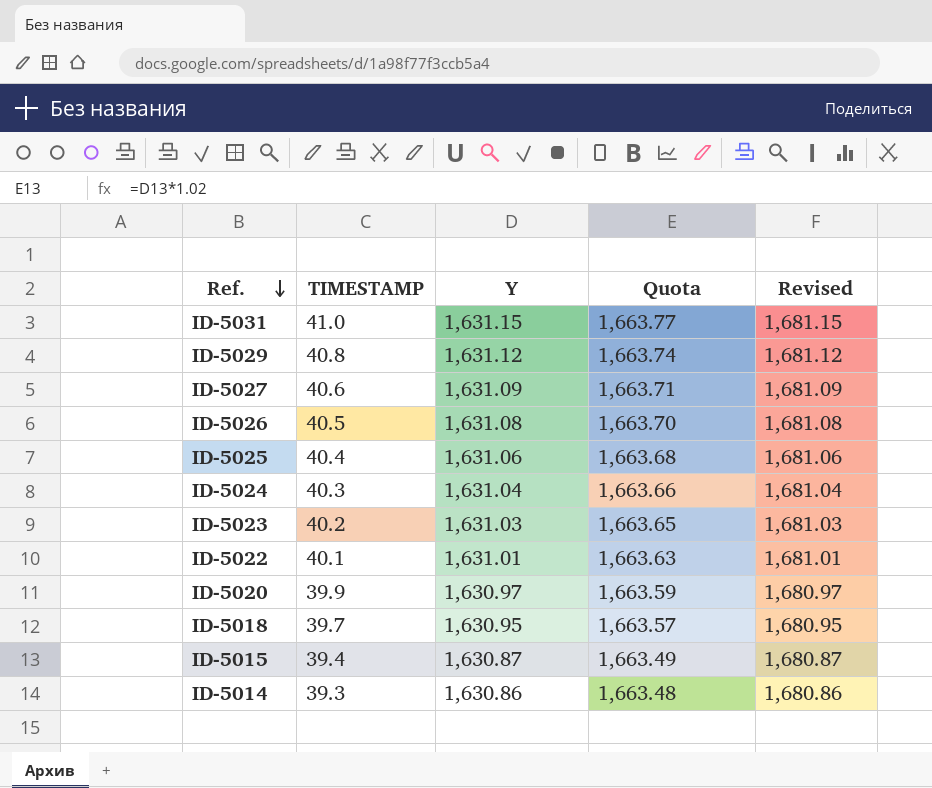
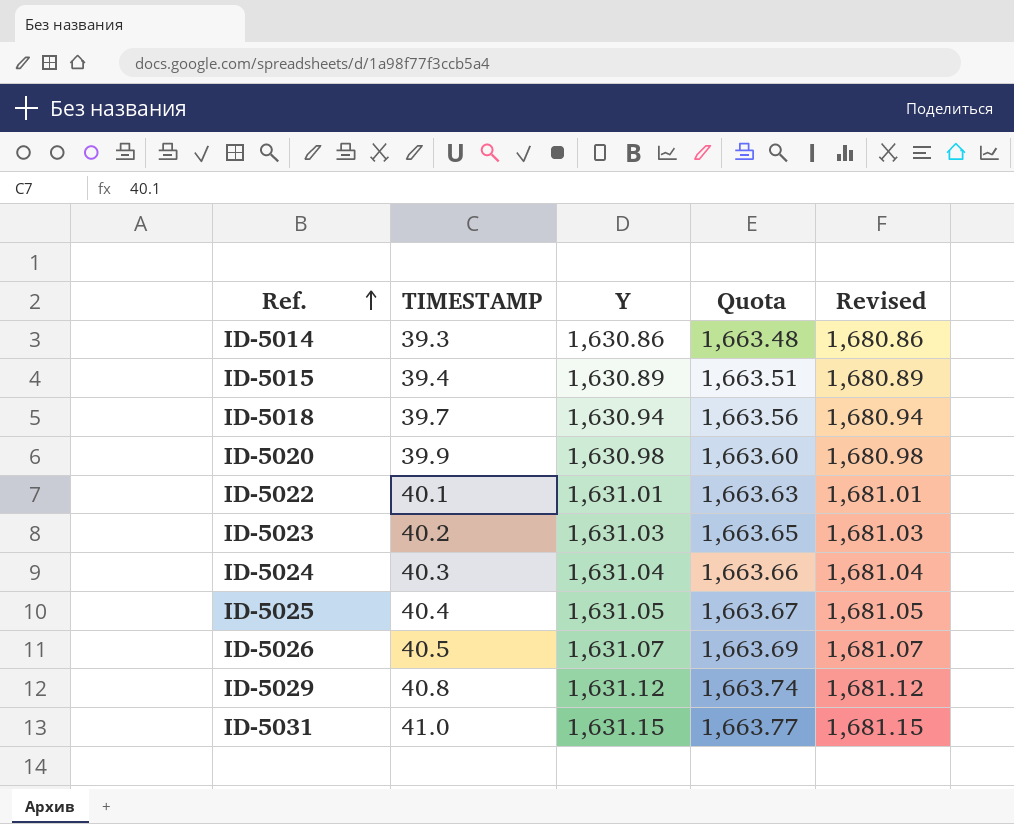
row order: Ref. descending -> Ref. ascending
row ID-5027: 40.6 | 1,631.09 | 1,663.71 | 1,681.09 -> none
ID-5015 | Y: 1,630.87 -> 1,630.89
ID-5015 | Quota: 1,663.49 -> 1,663.51
ID-5015 | Revised: 1,680.87 -> 1,680.89
ID-5018 | Y: 1,630.95 -> 1,630.94
ID-5018 | Quota: 1,663.57 -> 1,663.56
ID-5018 | Revised: 1,680.95 -> 1,680.94
ID-5020 | Y: 1,630.97 -> 1,630.98
ID-5020 | Quota: 1,663.59 -> 1,663.60
ID-5020 | Revised: 1,680.97 -> 1,680.98
ID-5025 | Y: 1,631.06 -> 1,631.05
ID-5025 | Quota: 1,663.68 -> 1,663.67
ID-5025 | Revised: 1,681.06 -> 1,681.05
ID-5026 | Y: 1,631.08 -> 1,631.07
ID-5026 | Quota: 1,663.70 -> 1,663.69
ID-5026 | Revised: 1,681.08 -> 1,681.07

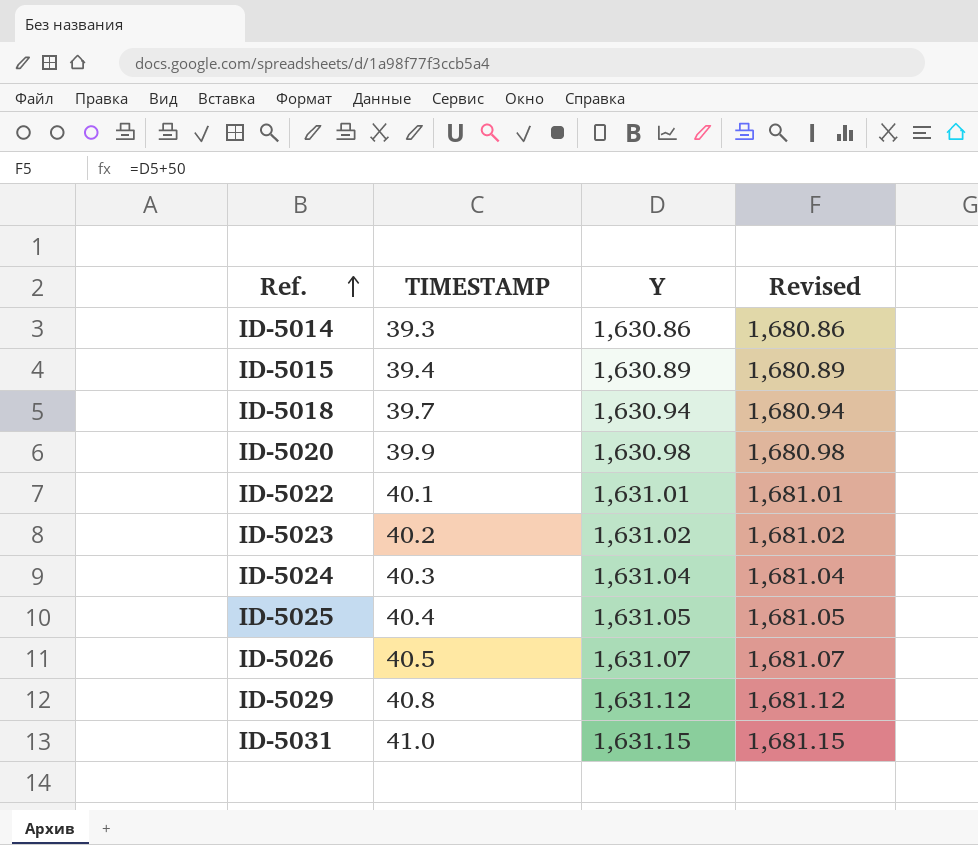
column Quota | formula: [Y] * 1.02 -> none
ID-5023 | Y: 1,631.03 -> 1,631.02
ID-5023 | Revised: 1,681.03 -> 1,681.02

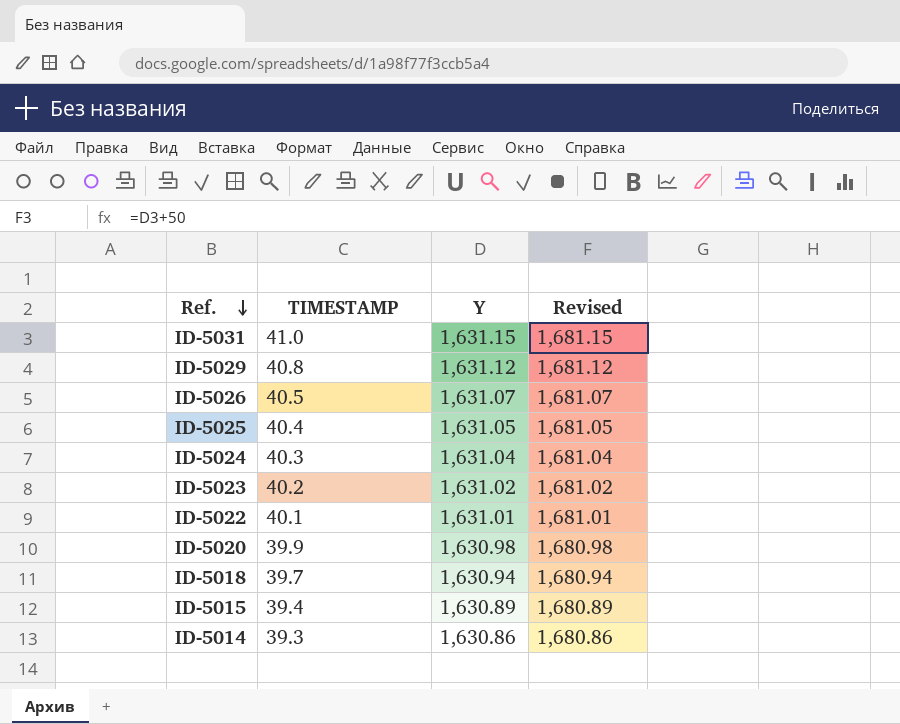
row order: Ref. ascending -> Ref. descending

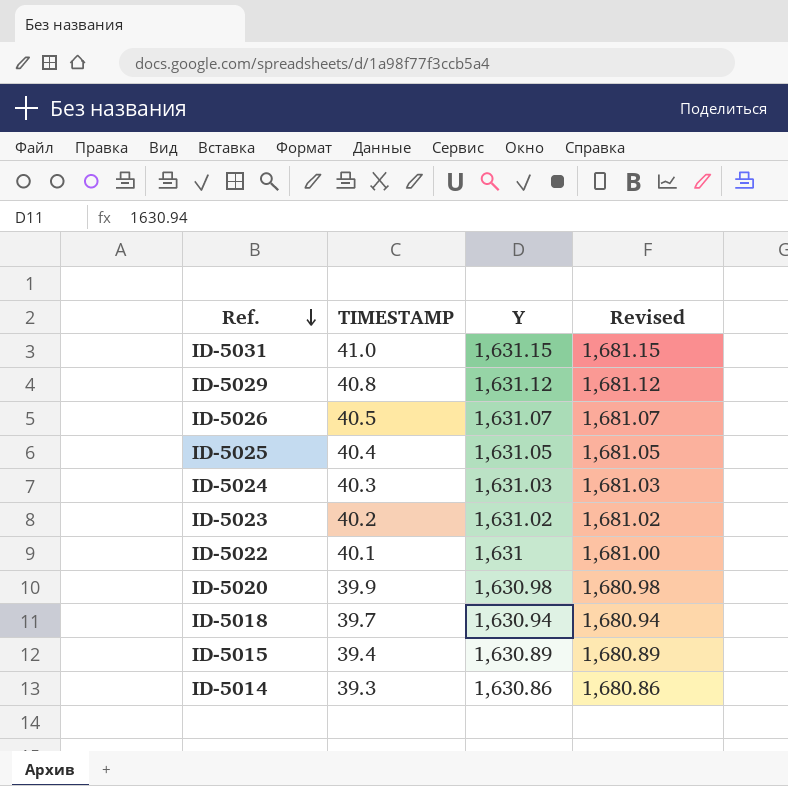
ID-5024 | Y: 1,631.04 -> 1,631.03
ID-5024 | Revised: 1,681.04 -> 1,681.03
ID-5022 | Y: 1,631.01 -> 1,631
ID-5022 | Revised: 1,681.01 -> 1,681.00

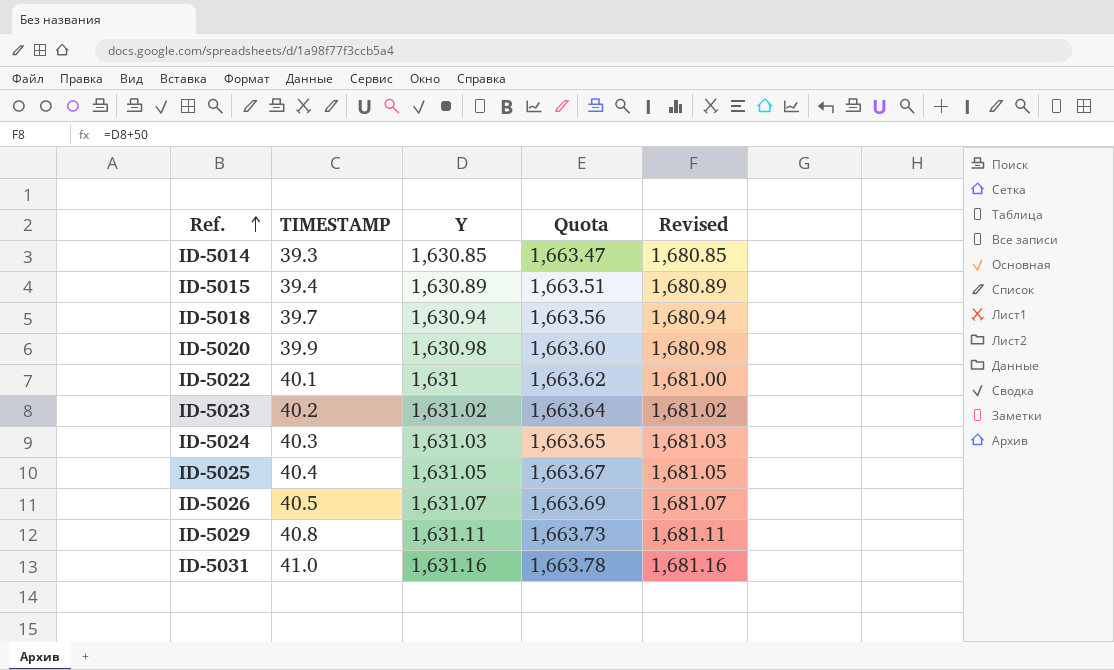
row order: Ref. descending -> Ref. ascending
column Quota | formula: none -> [Y] * 1.02
ID-5014 | Y: 1,630.86 -> 1,630.85
ID-5014 | Revised: 1,680.86 -> 1,680.85
ID-5029 | Y: 1,631.12 -> 1,631.11
ID-5029 | Revised: 1,681.12 -> 1,681.11
ID-5031 | Y: 1,631.15 -> 1,631.16
ID-5031 | Revised: 1,681.15 -> 1,681.16

